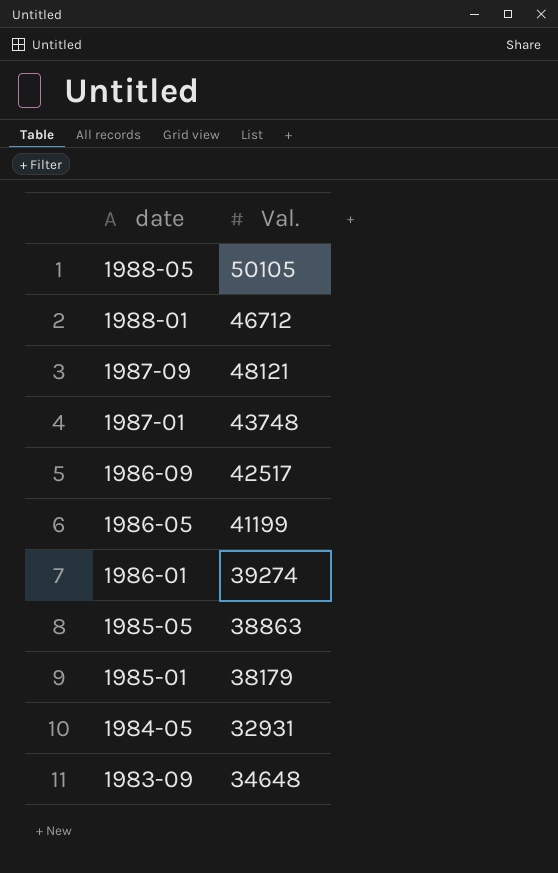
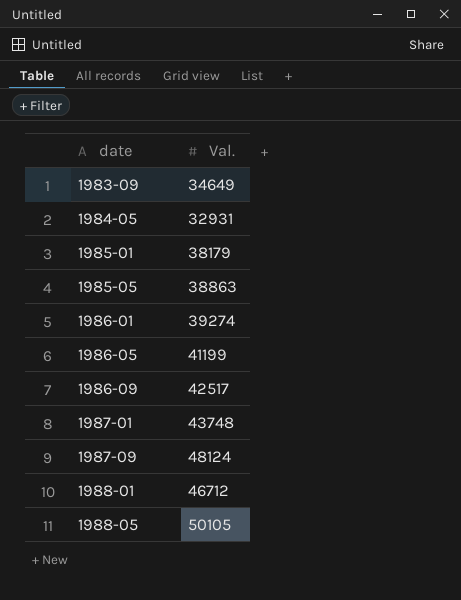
row order: date descending -> date ascending
1983-09 | Val.: 34648 -> 34649
1987-09 | Val.: 48121 -> 48124

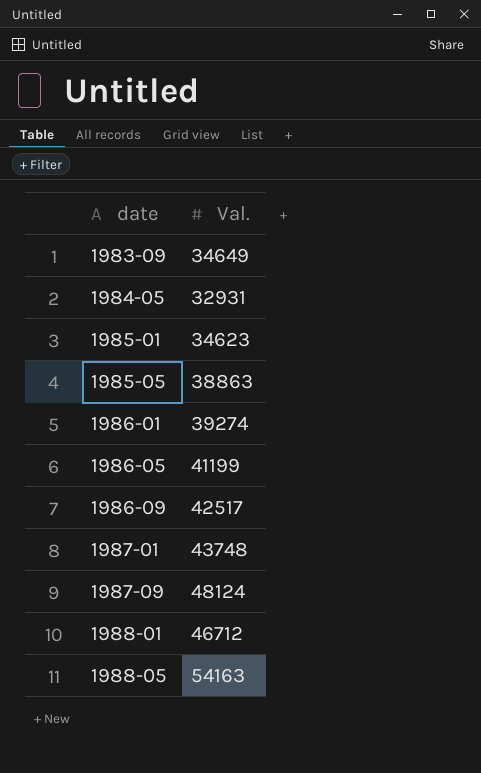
1985-01 | Val.: 38179 -> 34623
1988-05 | Val.: 50105 -> 54163

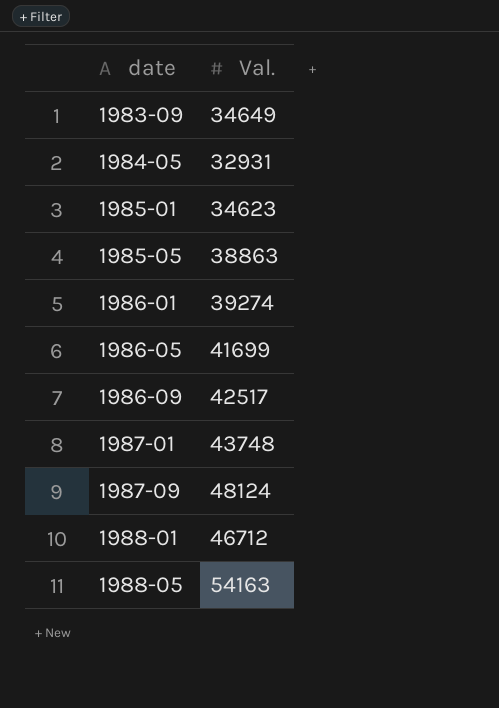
1986-05 | Val.: 41199 -> 41699

